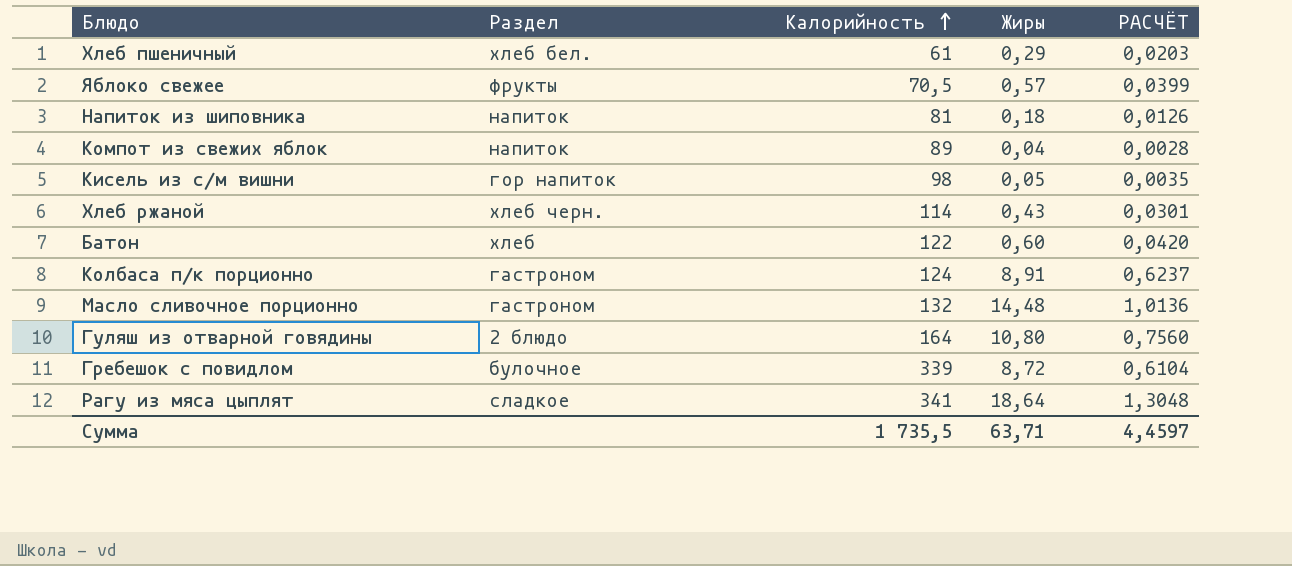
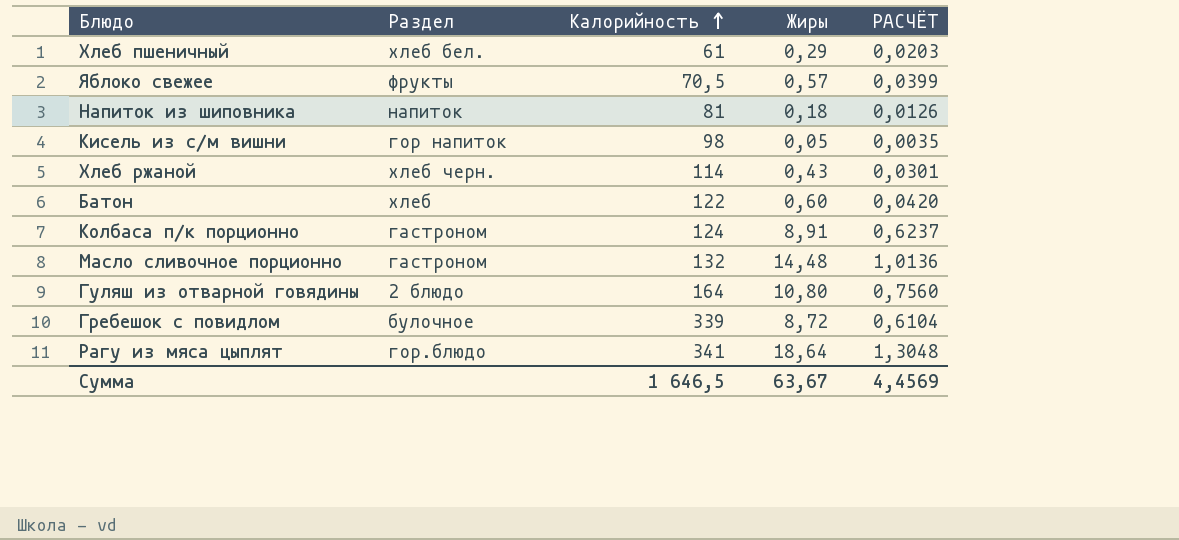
row Компот из свежих яблок: напиток | 89 | 0,04 | 0,0028 -> none
Рагу из мяса цыплят | Раздел: сладкое -> гор.блюдо
Сумма | Калорийность: 1 735,5 -> 1 646,5
Сумма | Жиры: 63,71 -> 63,67
Сумма | РАСЧЁТ: 4,4597 -> 4,4569

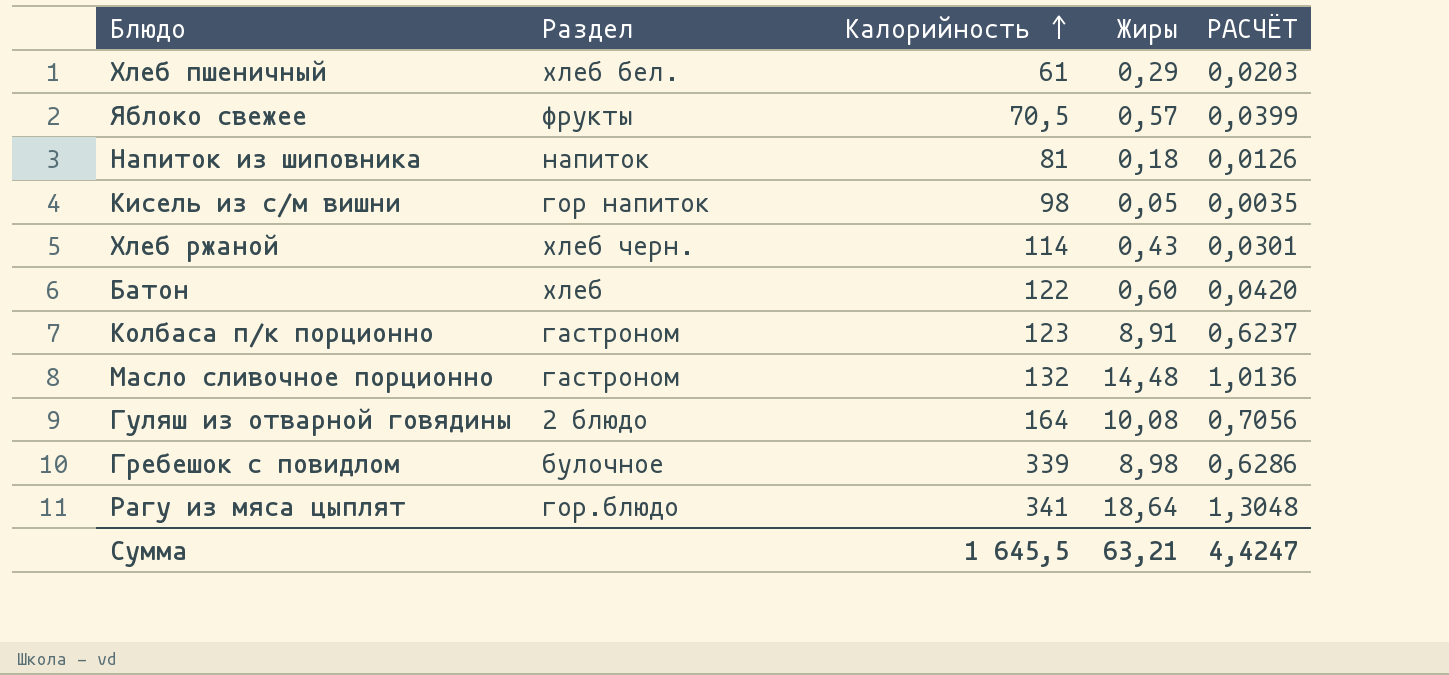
Колбаса п/к порционно | Калорийность: 124 -> 123
Гуляш из отварной говядины | Жиры: 10,80 -> 10,08
Гуляш из отварной говядины | РАСЧЁТ: 0,7560 -> 0,7056
Гребешок с повидлом | Жиры: 8,72 -> 8,98
Гребешок с повидлом | РАСЧЁТ: 0,6104 -> 0,6286
Сумма | Калорийность: 1 646,5 -> 1 645,5
Сумма | Жиры: 63,67 -> 63,21
Сумма | РАСЧЁТ: 4,4569 -> 4,4247

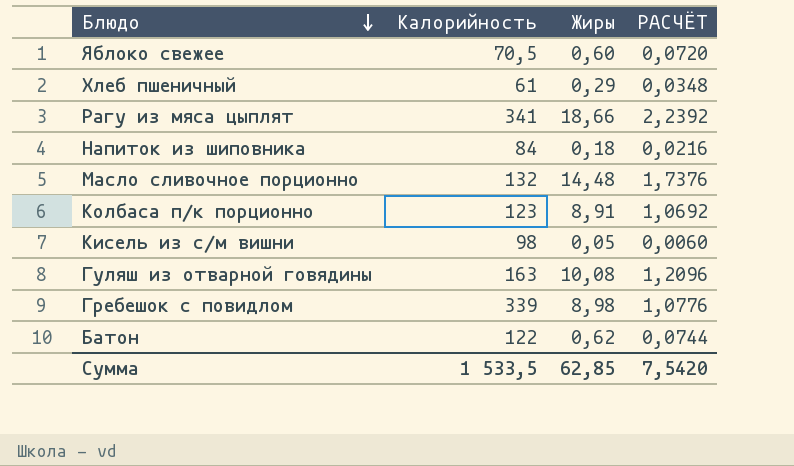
row order: Калорийность ascending -> Блюдо descending
column Раздел | position: 2 -> none
column РАСЧЁТ | formula: [Жиры] * 0,07 -> [Жиры] * 0,12
row Хлеб ржаной: хлеб черн. | 114 | 0,43 | 0,0301 -> none
Яблоко свежее | Жиры: 0,57 -> 0,60
Рагу из мяса цыплят | Жиры: 18,64 -> 18,66
Напиток из шиповника | Калорийность: 81 -> 84
Гуляш из отварной говядины | Калорийность: 164 -> 163
Батон | Жиры: 0,60 -> 0,62
Сумма | Калорийность: 1 645,5 -> 1 533,5
Сумма | Жиры: 63,21 -> 62,85
Сумма | РАСЧЁТ: 4,4247 -> 7,5420

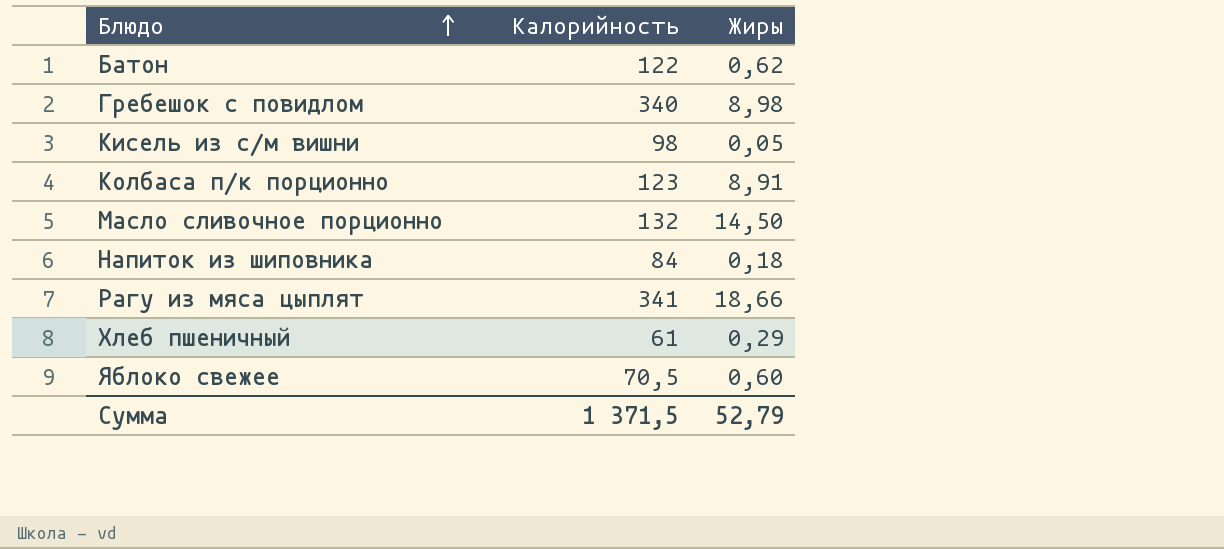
row order: Блюдо descending -> Блюдо ascending
column РАСЧЁТ | formula: [Жиры] * 0,12 -> none
row Гуляш из отварной говядины: 163 | 10,08 | 1,2096 -> none
Гребешок с повидлом | Калорийность: 339 -> 340
Масло сливочное порционно | Жиры: 14,48 -> 14,50
Сумма | Калорийность: 1 533,5 -> 1 371,5
Сумма | Жиры: 62,85 -> 52,79

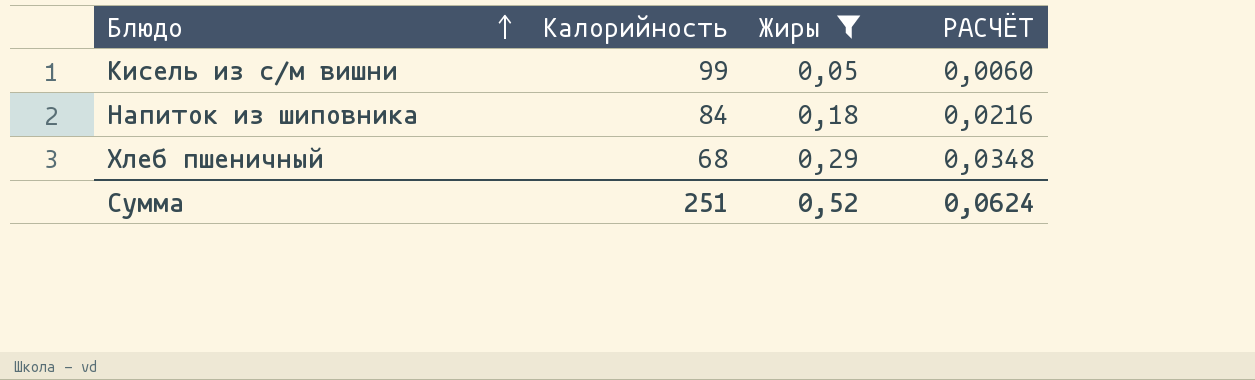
filter: none -> Жиры <= 0,29
column РАСЧЁТ | formula: none -> [Жиры] * 0,12
Кисель из с/м вишни | Калорийность: 98 -> 99
Хлеб пшеничный | Калорийность: 61 -> 68
Сумма | Калорийность: 1 371,5 -> 251
Сумма | Жиры: 52,79 -> 0,52

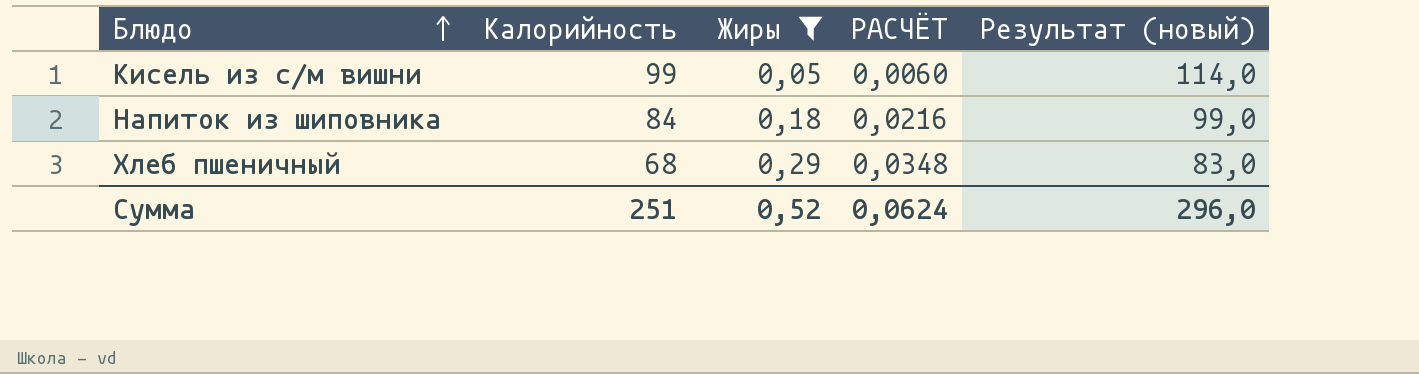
column Результат (новый) | formula: none -> [Калорийность] + 15

